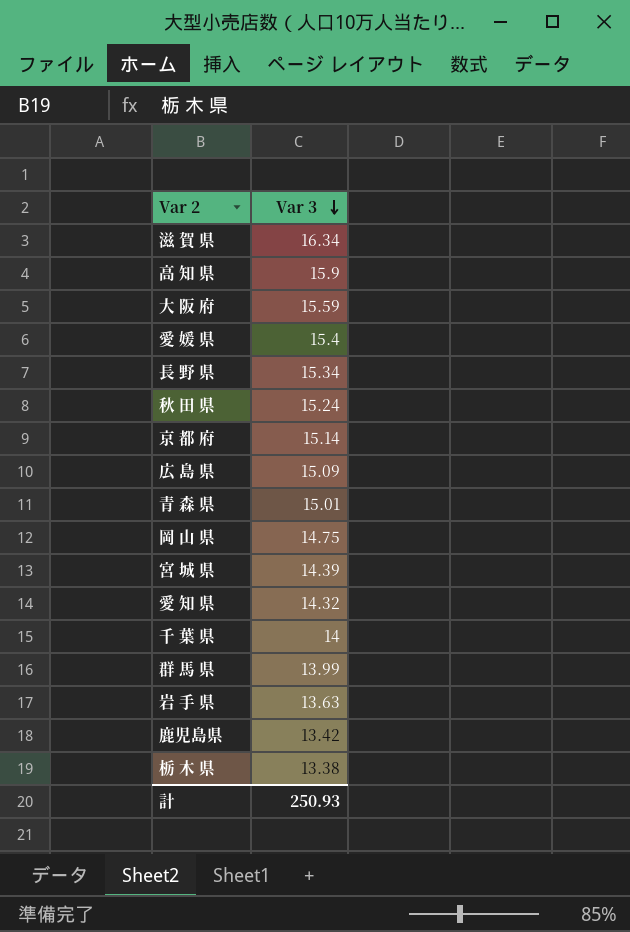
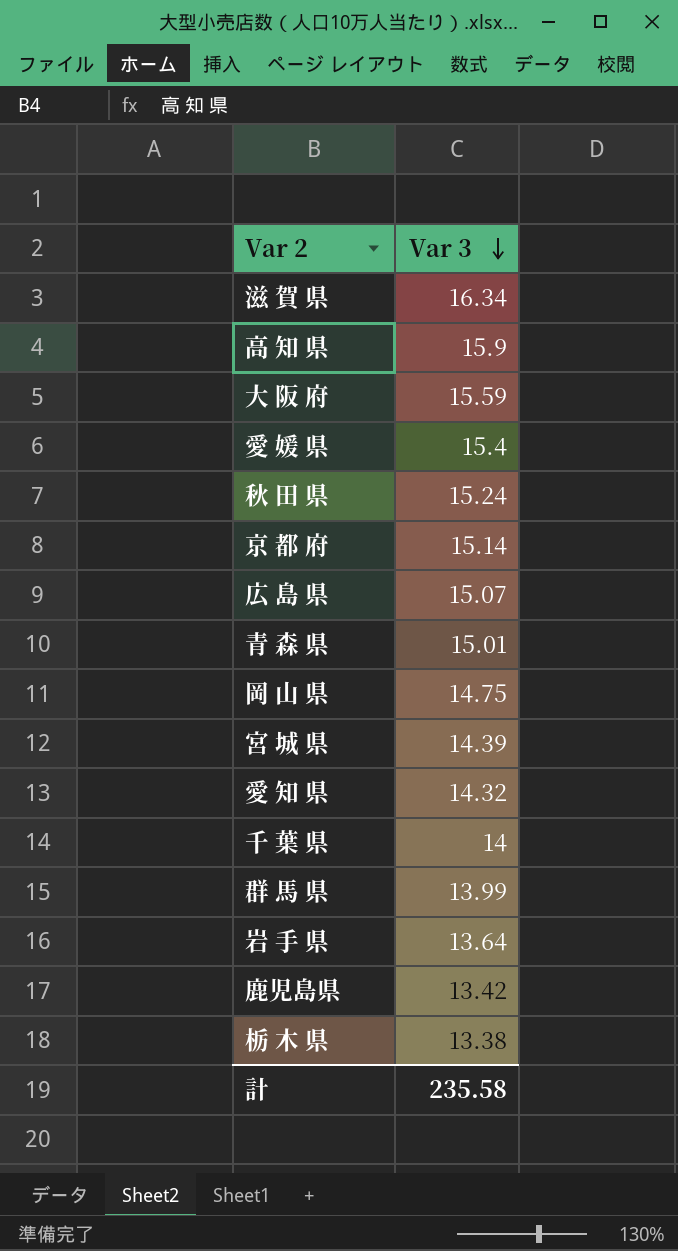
row 長 野 県: 15.34 -> none
広 島 県 | Var 3: 15.09 -> 15.07
岩 手 県 | Var 3: 13.63 -> 13.64
計 | Var 3: 250.93 -> 235.58

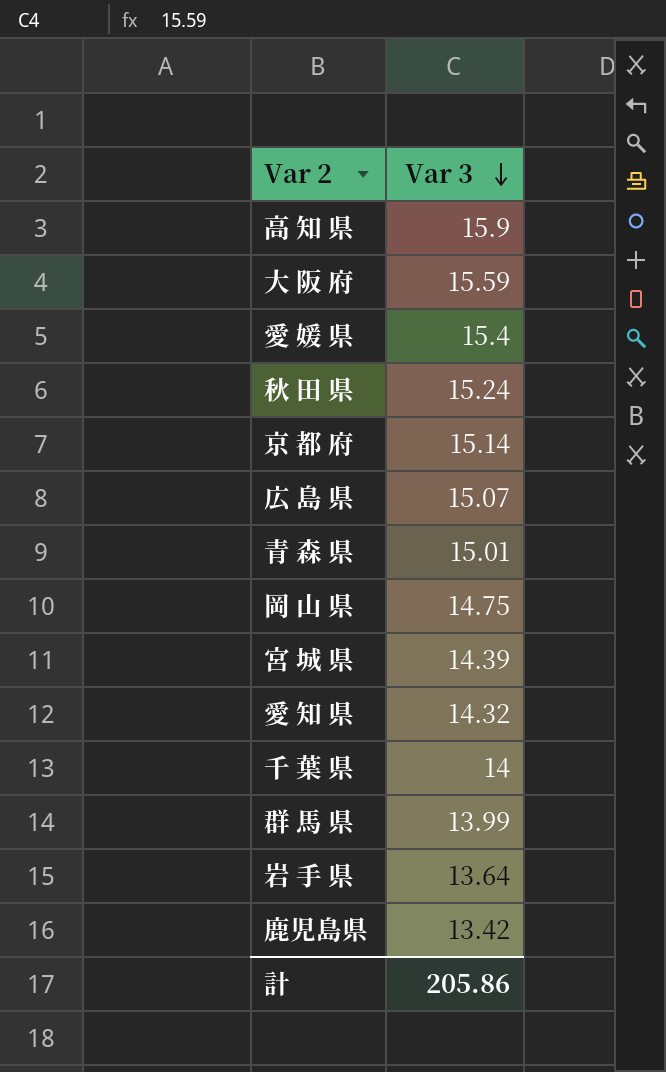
row 滋 賀 県: 16.34 -> none
row 栃 木 県: 13.38 -> none
計 | Var 3: 235.58 -> 205.86

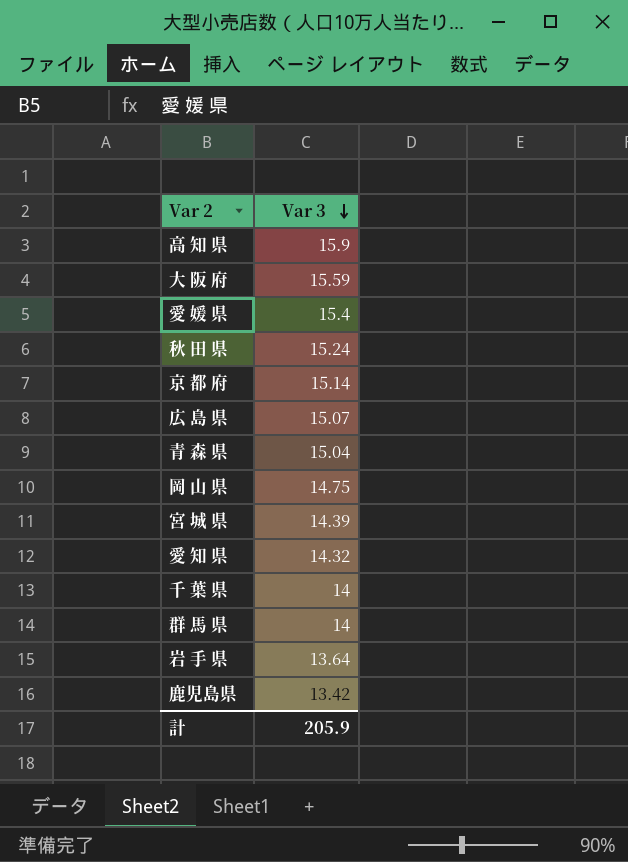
青 森 県 | Var 3: 15.01 -> 15.04
群 馬 県 | Var 3: 13.99 -> 14
計 | Var 3: 205.86 -> 205.9

